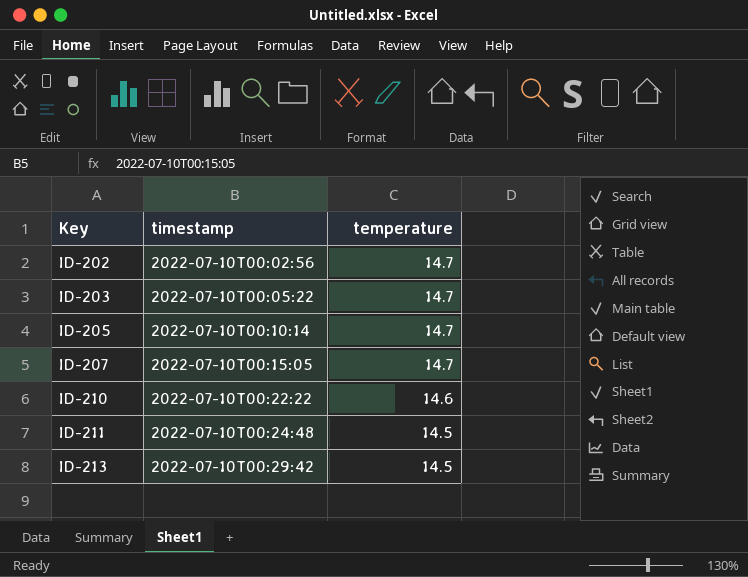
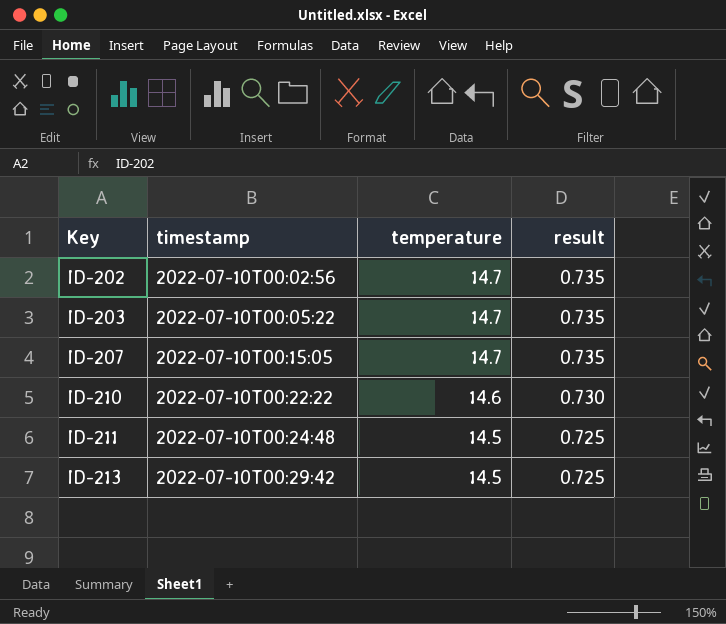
column result | formula: none -> [temperature] * 0.05
row ID-205: 2022-07-10T00:10:14 | 14.7 -> none

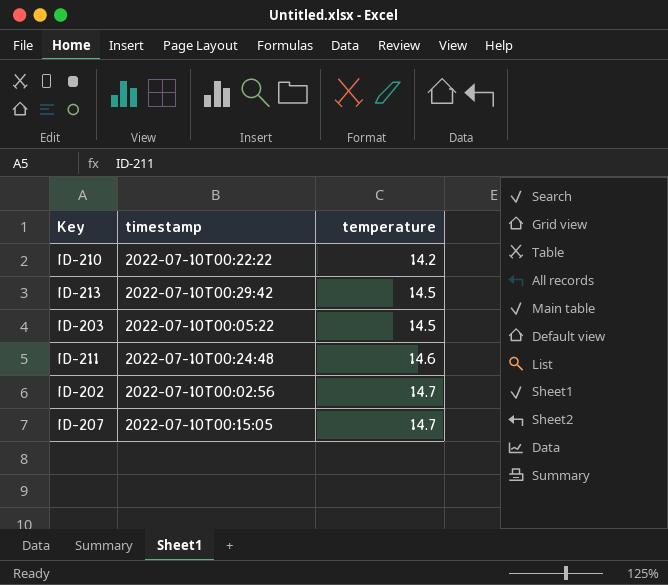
row order: Key ascending -> temperature ascending
column result | formula: [temperature] * 0.05 -> none
ID-210 | temperature: 14.6 -> 14.2
ID-203 | temperature: 14.7 -> 14.5
ID-211 | temperature: 14.5 -> 14.6

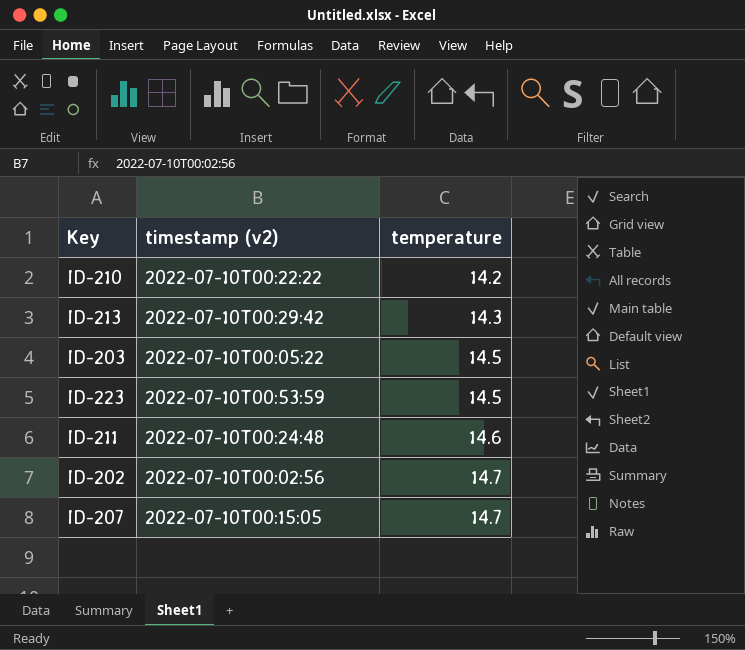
column name: timestamp -> timestamp (v2)
ID-213 | temperature: 14.5 -> 14.3
row ID-223: none -> 2022-07-10T00:53:59 | 14.5

